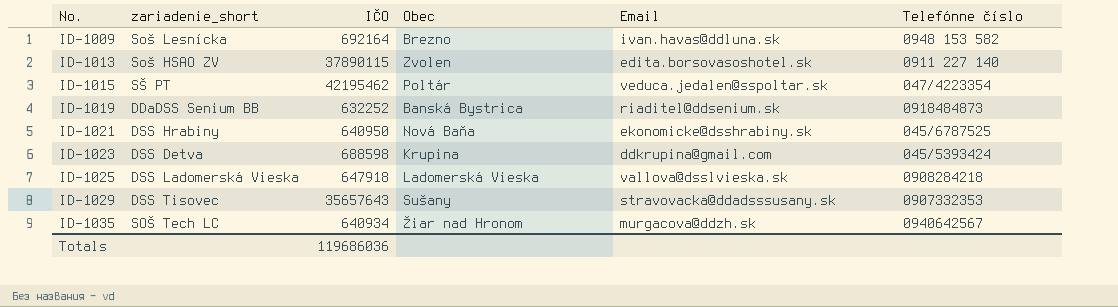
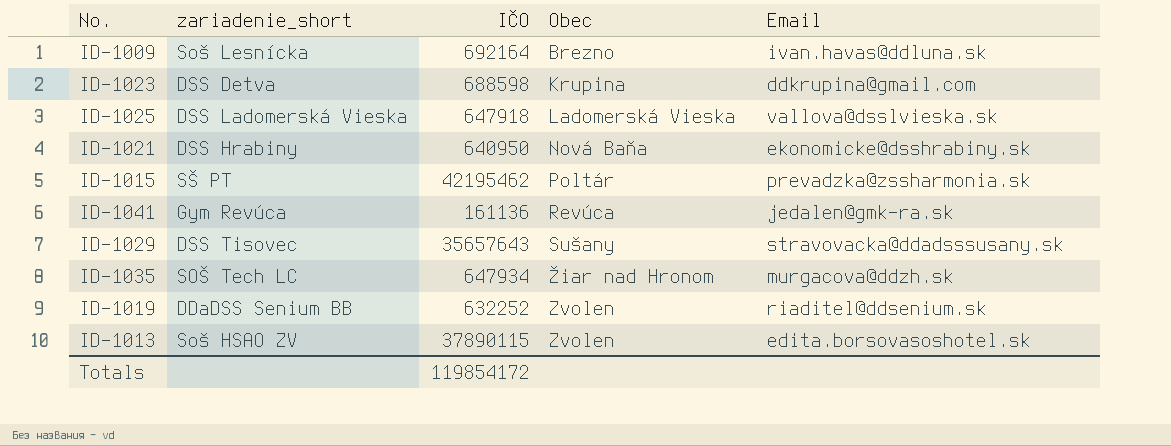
row order: No. ascending -> Obec ascending
column Telefónne číslo | position: 6 -> none
ID-1015 | Email: veduca.jedalen@sspoltar.sk -> prevadzka@zssharmonia.sk
row ID-1041: none -> Gym Revúca | 161136 | Revúca | jedalen@gmk-ra.sk
ID-1035 | IČO: 640934 -> 647934
ID-1019 | Obec: Banská Bystrica -> Zvolen
Totals | IČO: 119686036 -> 119854172

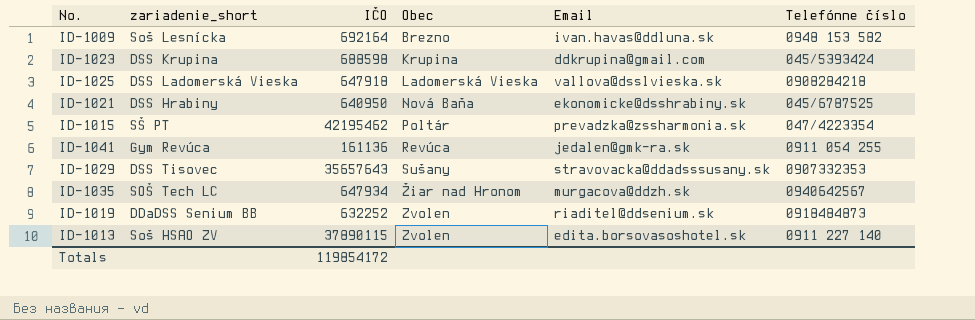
column Telefónne číslo | position: none -> 6
ID-1023 | zariadenie_short: DSS Detva -> DSS Krupina

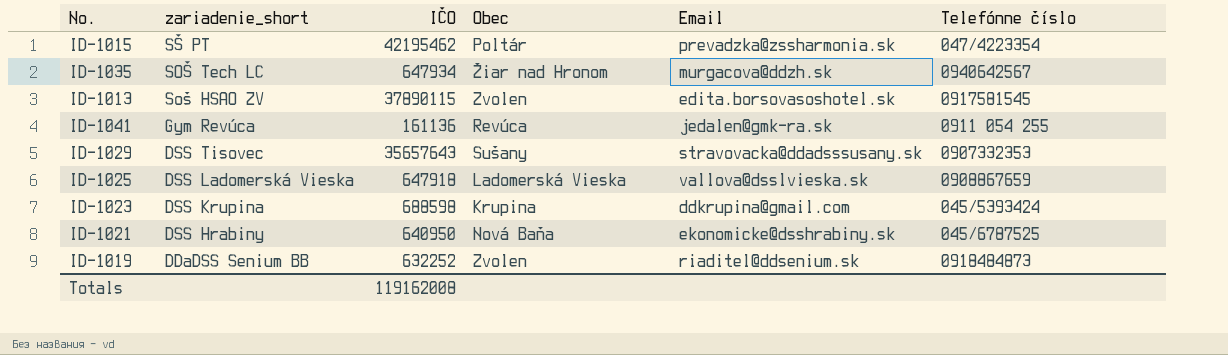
row order: Obec ascending -> zariadenie_short descending
row ID-1009: Soš Lesnícka | 692164 | Brezno | ivan.havas@ddluna.sk | 0948 153 582 -> none
ID-1013 | Telefónne číslo: 0911 227 140 -> 0917581545
ID-1025 | Telefónne číslo: 0908284218 -> 0908867659
Totals | IČO: 119854172 -> 119162008

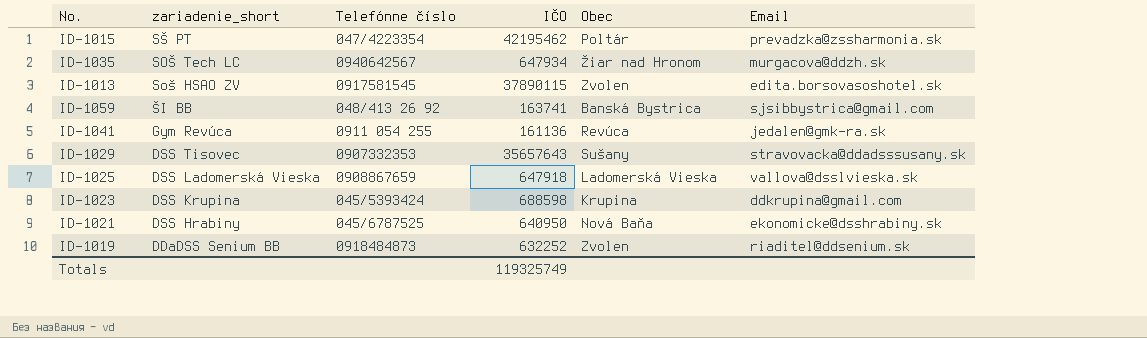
column Telefónne číslo | position: 6 -> 3
row ID-1059: none -> ŠI BB | 048/413 26 92 | 163741 | Banská Bystrica | sjsibbystrica@gmail.com
Totals | IČO: 119162008 -> 119325749

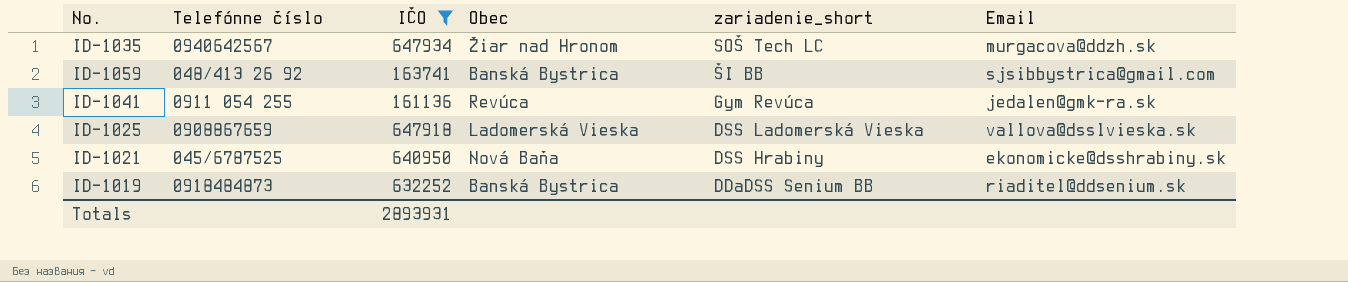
filter: none -> IČO <= 647934
column zariadenie_short | position: 2 -> 5
ID-1019 | Obec: Zvolen -> Banská Bystrica
Totals | IČO: 119325749 -> 2893931

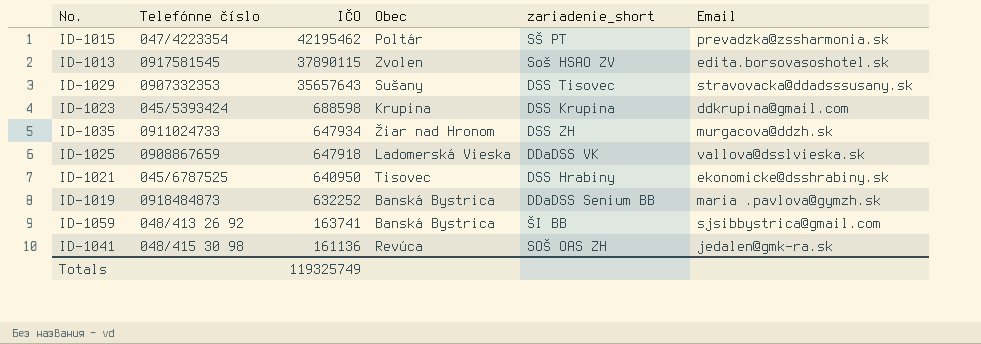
filter: IČO <= 647934 -> none
row order: zariadenie_short descending -> IČO descending
ID-1035 | Telefónne číslo: 0940642567 -> 0911024733
ID-1035 | zariadenie_short: SOŠ Tech LC -> DSS ZH
ID-1025 | zariadenie_short: DSS Ladomerská Vieska -> DDaDSS VK
ID-1021 | Obec: Nová Baňa -> Tisovec
ID-1019 | Email: riaditel@ddsenium.sk -> maria .pavlova@gymzh.sk
ID-1041 | Telefónne číslo: 0911 054 255 -> 048/415 30 98
ID-1041 | zariadenie_short: Gym Revúca -> SOŠ OAS ZH
Totals | IČO: 2893931 -> 119325749

